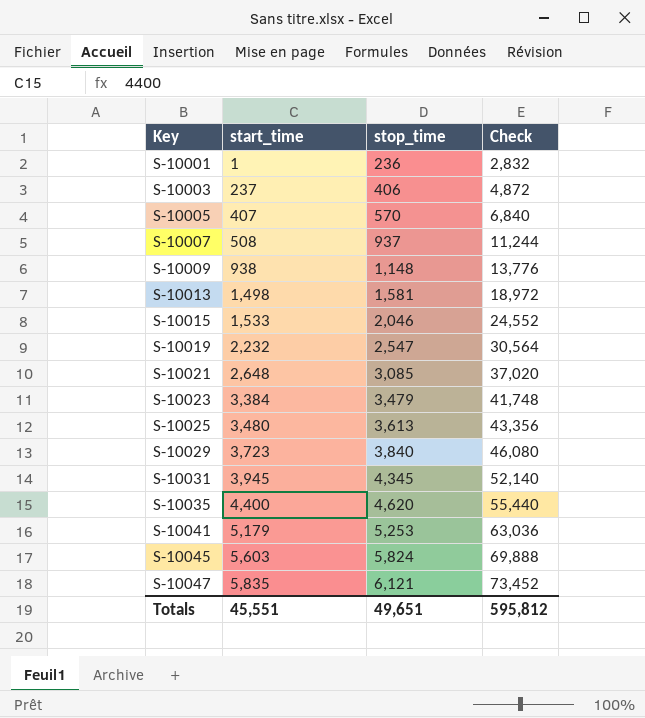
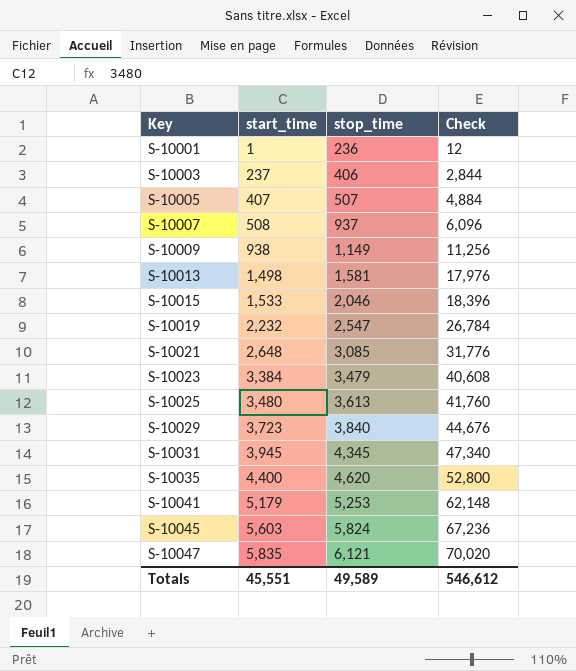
column Check | formula: [stop_time] * 12 -> [start_time] * 12
S-10005 | stop_time: 570 -> 507
S-10009 | stop_time: 1,148 -> 1,149
Totals | stop_time: 49,651 -> 49,589
Totals | Check: 595,812 -> 546,612

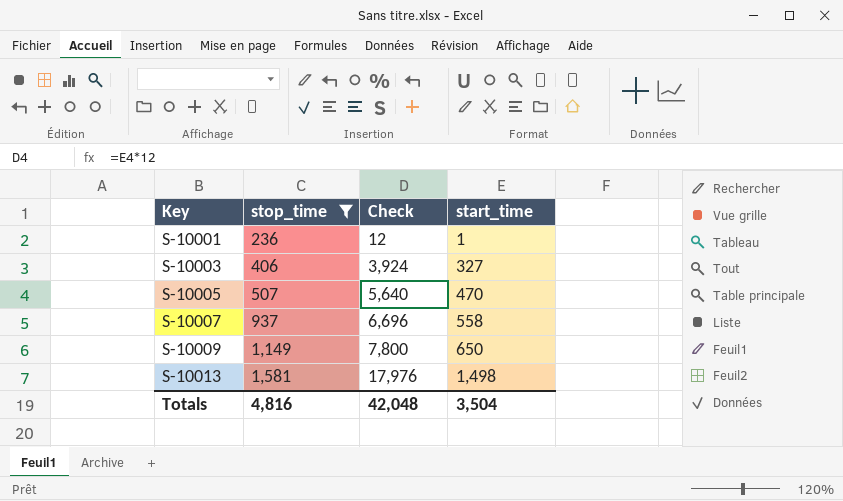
filter: none -> stop_time <= 1,581
column start_time | position: 2 -> 4
S-10003 | Check: 2,844 -> 3,924
S-10003 | start_time: 237 -> 327
S-10005 | Check: 4,884 -> 5,640
S-10005 | start_time: 407 -> 470
S-10007 | Check: 6,096 -> 6,696
S-10007 | start_time: 508 -> 558
S-10009 | Check: 11,256 -> 7,800
S-10009 | start_time: 938 -> 650
Totals | stop_time: 49,589 -> 4,816
Totals | Check: 546,612 -> 42,048
Totals | start_time: 45,551 -> 3,504

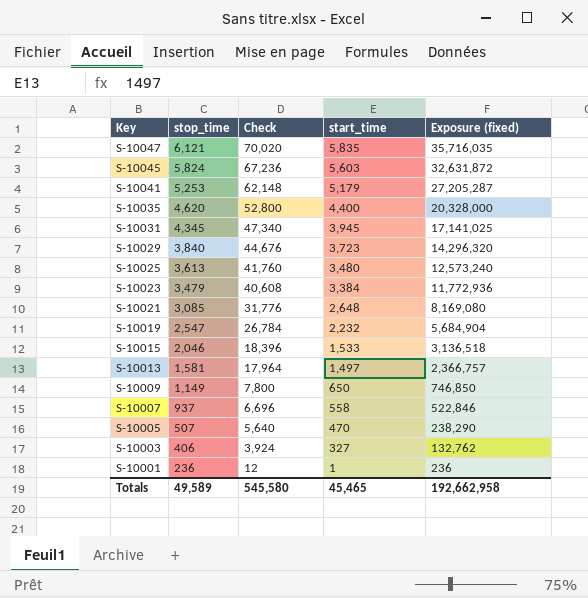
filter: stop_time <= 1,581 -> none
row order: Key ascending -> Key descending
column Exposure (fixed) | formula: none -> [stop_time] * [start_time]
S-10013 | Check: 17,976 -> 17,964
S-10013 | start_time: 1,498 -> 1,497
Totals | stop_time: 4,816 -> 49,589
Totals | Check: 42,048 -> 545,580
Totals | start_time: 3,504 -> 45,465

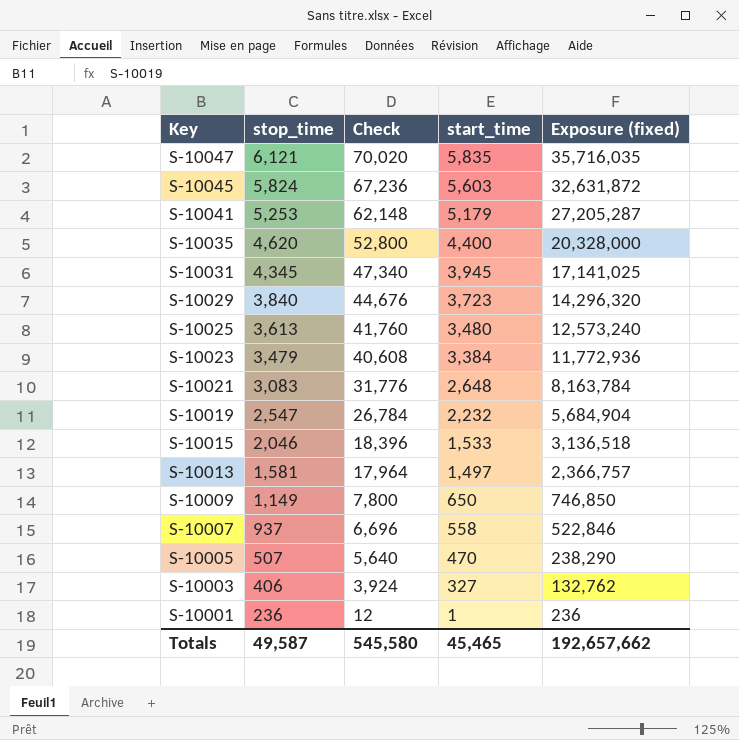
S-10021 | stop_time: 3,085 -> 3,083
S-10021 | Exposure (fixed): 8,169,080 -> 8,163,784
Totals | stop_time: 49,589 -> 49,587
Totals | Exposure (fixed): 192,662,958 -> 192,657,662

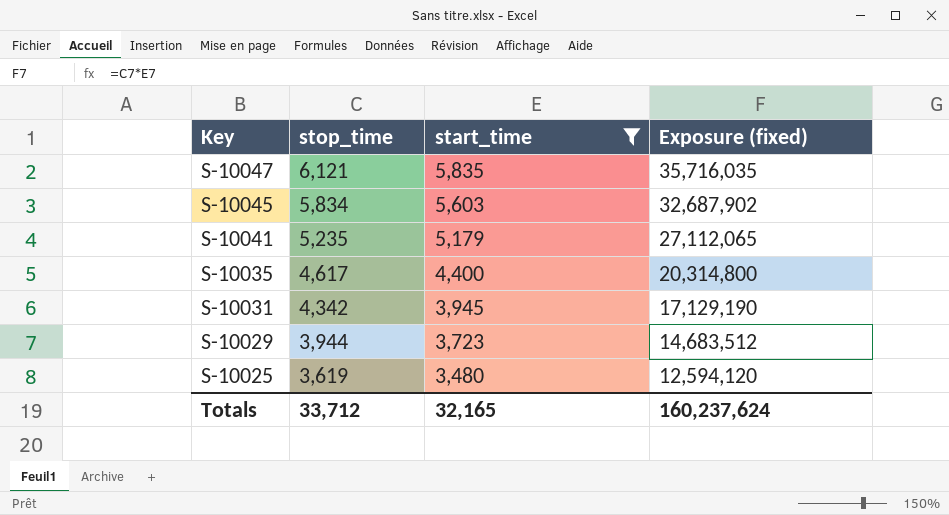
filter: none -> start_time >= 3,480
column Check | formula: [start_time] * 12 -> none
S-10045 | stop_time: 5,824 -> 5,834
S-10045 | Exposure (fixed): 32,631,872 -> 32,687,902
S-10041 | stop_time: 5,253 -> 5,235
S-10041 | Exposure (fixed): 27,205,287 -> 27,112,065
S-10035 | stop_time: 4,620 -> 4,617
S-10035 | Exposure (fixed): 20,328,000 -> 20,314,800
S-10031 | stop_time: 4,345 -> 4,342
S-10031 | Exposure (fixed): 17,141,025 -> 17,129,190
S-10029 | stop_time: 3,840 -> 3,944
S-10029 | Exposure (fixed): 14,296,320 -> 14,683,512
S-10025 | stop_time: 3,613 -> 3,619
S-10025 | Exposure (fixed): 12,573,240 -> 12,594,120
Totals | stop_time: 49,587 -> 33,712
Totals | start_time: 45,465 -> 32,165
Totals | Exposure (fixed): 192,657,662 -> 160,237,624

